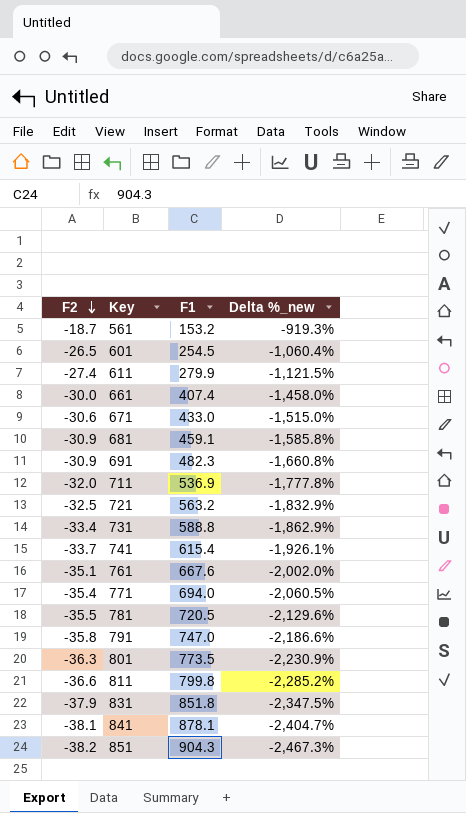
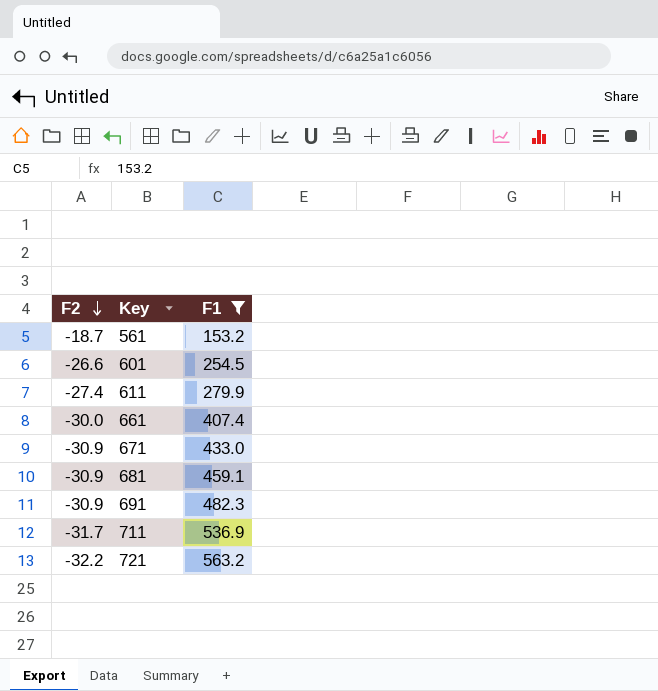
filter: none -> F1 <= 563.2
column Delta %_new | formula: ([F1] - [F2]) / [F2] -> none
601 | F2: -26.5 -> -26.6
671 | F2: -30.6 -> -30.9
711 | F2: -32.0 -> -31.7
721 | F2: -32.5 -> -32.2

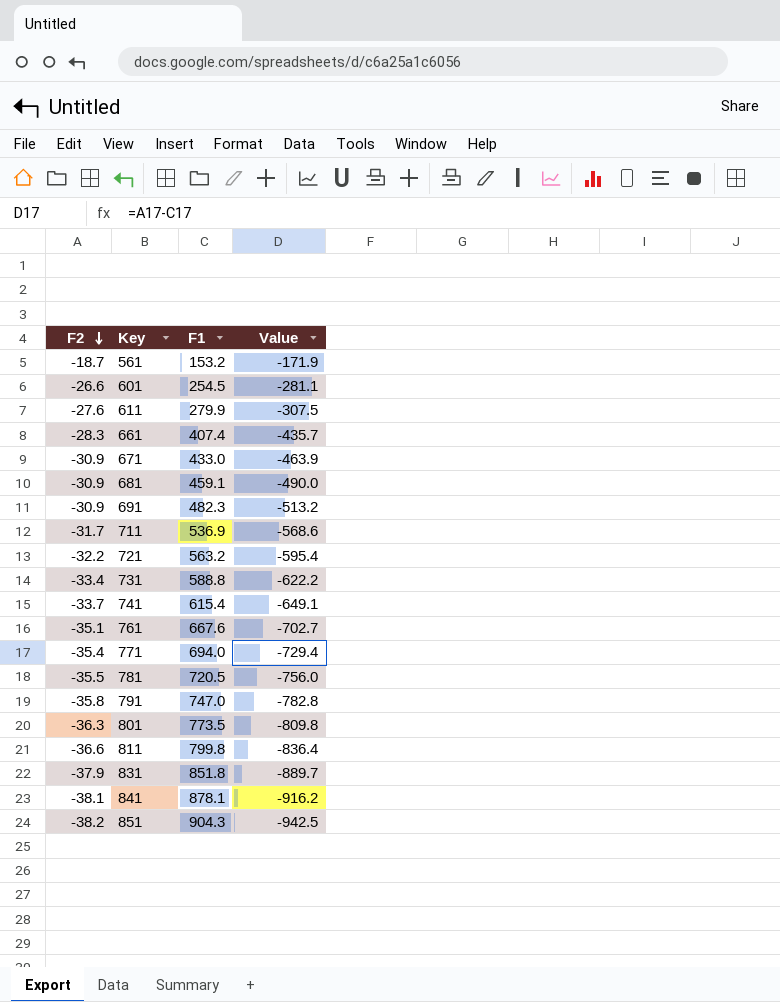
filter: F1 <= 563.2 -> none
column Value | formula: none -> [F2] - [F1]
611 | F2: -27.4 -> -27.6
661 | F2: -30.0 -> -28.3

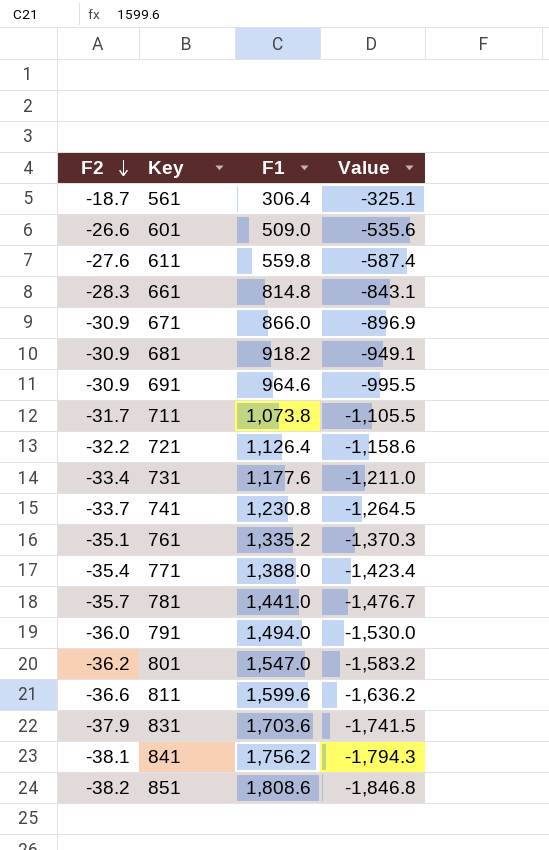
561 | F1: 153.2 -> 306.4
561 | Value: -171.9 -> -325.1
601 | F1: 254.5 -> 509.0
601 | Value: -281.1 -> -535.6
611 | F1: 279.9 -> 559.8
611 | Value: -307.5 -> -587.4
661 | F1: 407.4 -> 814.8
661 | Value: -435.7 -> -843.1
671 | F1: 433.0 -> 866.0
671 | Value: -463.9 -> -896.9
681 | F1: 459.1 -> 918.2
681 | Value: -490.0 -> -949.1
691 | F1: 482.3 -> 964.6
691 | Value: -513.2 -> -995.5
711 | F1: 536.9 -> 1,073.8
711 | Value: -568.6 -> -1,105.5
721 | F1: 563.2 -> 1,126.4
721 | Value: -595.4 -> -1,158.6
731 | F1: 588.8 -> 1,177.6
731 | Value: -622.2 -> -1,211.0
741 | F1: 615.4 -> 1,230.8
741 | Value: -649.1 -> -1,264.5
761 | F1: 667.6 -> 1,335.2
761 | Value: -702.7 -> -1,370.3
771 | F1: 694.0 -> 1,388.0
771 | Value: -729.4 -> -1,423.4
781 | F2: -35.5 -> -35.7
781 | F1: 720.5 -> 1,441.0
781 | Value: -756.0 -> -1,476.7
791 | F2: -35.8 -> -36.0
791 | F1: 747.0 -> 1,494.0
791 | Value: -782.8 -> -1,530.0
801 | F2: -36.3 -> -36.2
801 | F1: 773.5 -> 1,547.0
801 | Value: -809.8 -> -1,583.2
811 | F1: 799.8 -> 1,599.6
811 | Value: -836.4 -> -1,636.2
831 | F1: 851.8 -> 1,703.6
831 | Value: -889.7 -> -1,741.5
841 | F1: 878.1 -> 1,756.2
841 | Value: -916.2 -> -1,794.3
851 | F1: 904.3 -> 1,808.6
851 | Value: -942.5 -> -1,846.8

